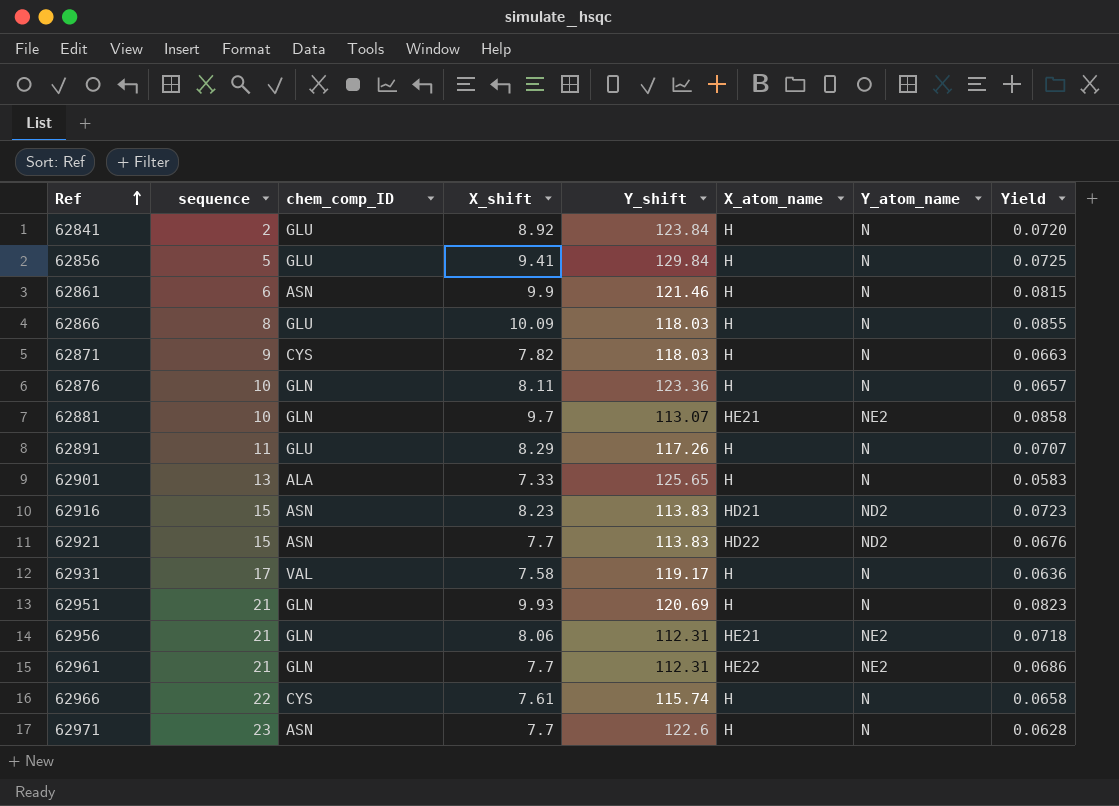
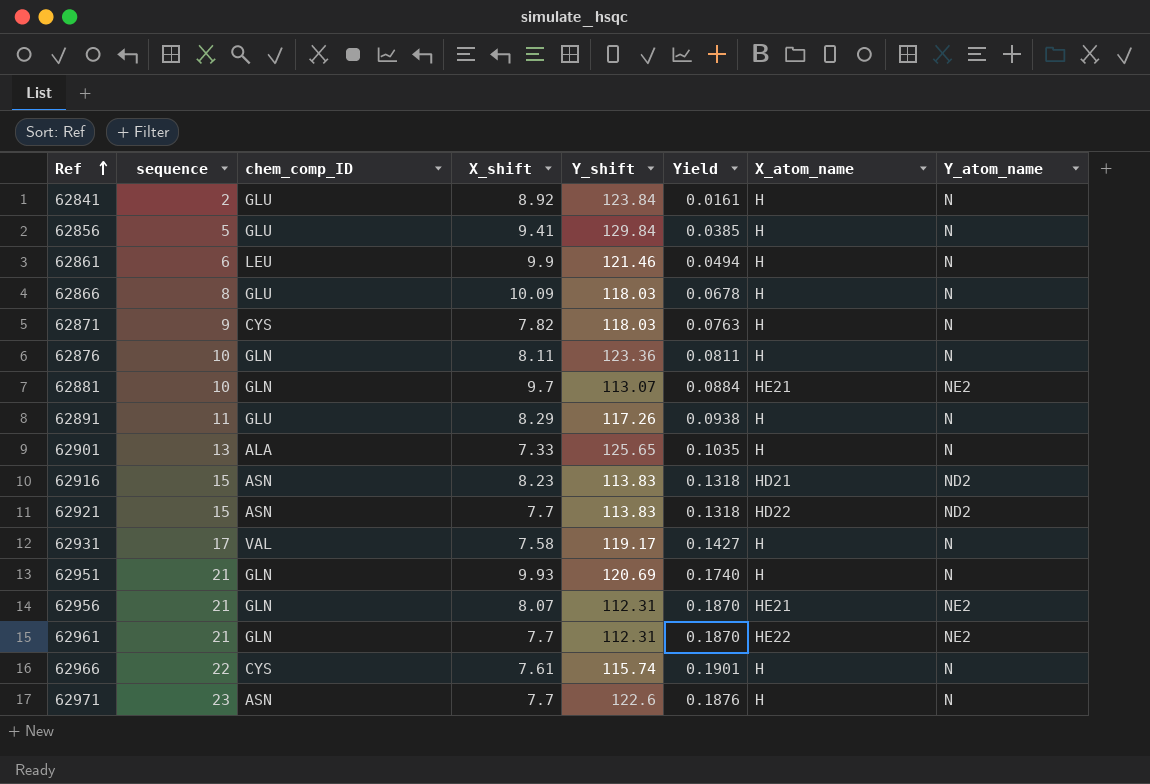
column Yield | formula: [X_shift] / [Y_shift] -> [sequence] / [Y_shift]
column Yield | position: 8 -> 6
62861 | chem_comp_ID: ASN -> LEU
62956 | X_shift: 8.06 -> 8.07

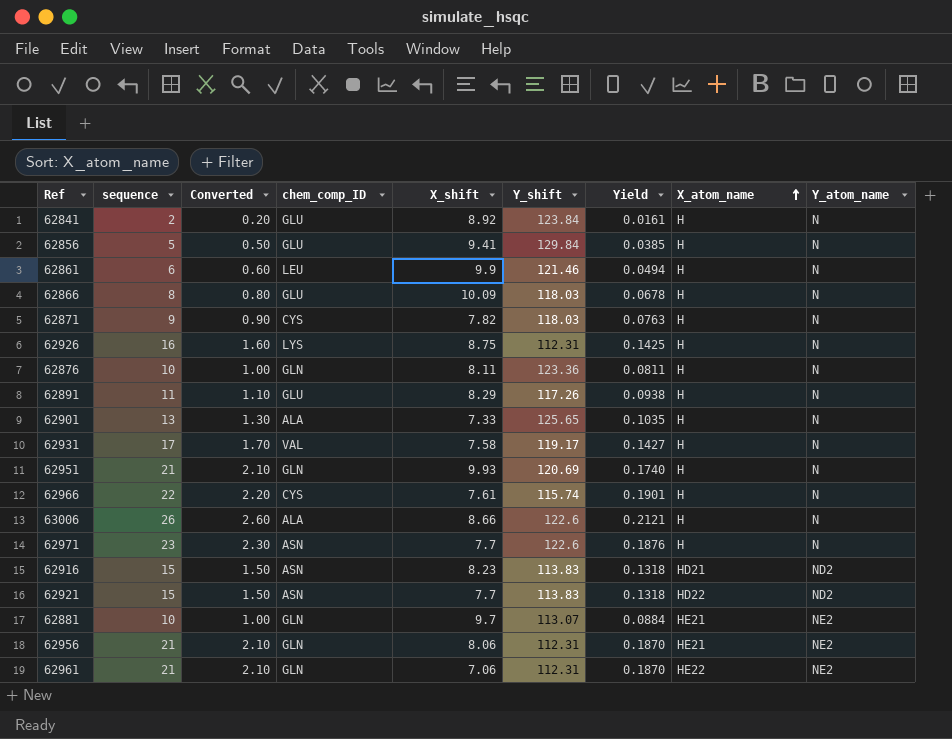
row order: Ref ascending -> X_atom_name ascending
column Converted | formula: none -> [sequence] * 0.1
row 62926: none -> 16 | 1.60 | LYS | 8.75 | 112.31 | 0.1425 | H | N
row 63006: none -> 26 | 2.60 | ALA | 8.66 | 122.6 | 0.2121 | H | N
62956 | X_shift: 8.07 -> 8.06
62961 | X_shift: 7.7 -> 7.06

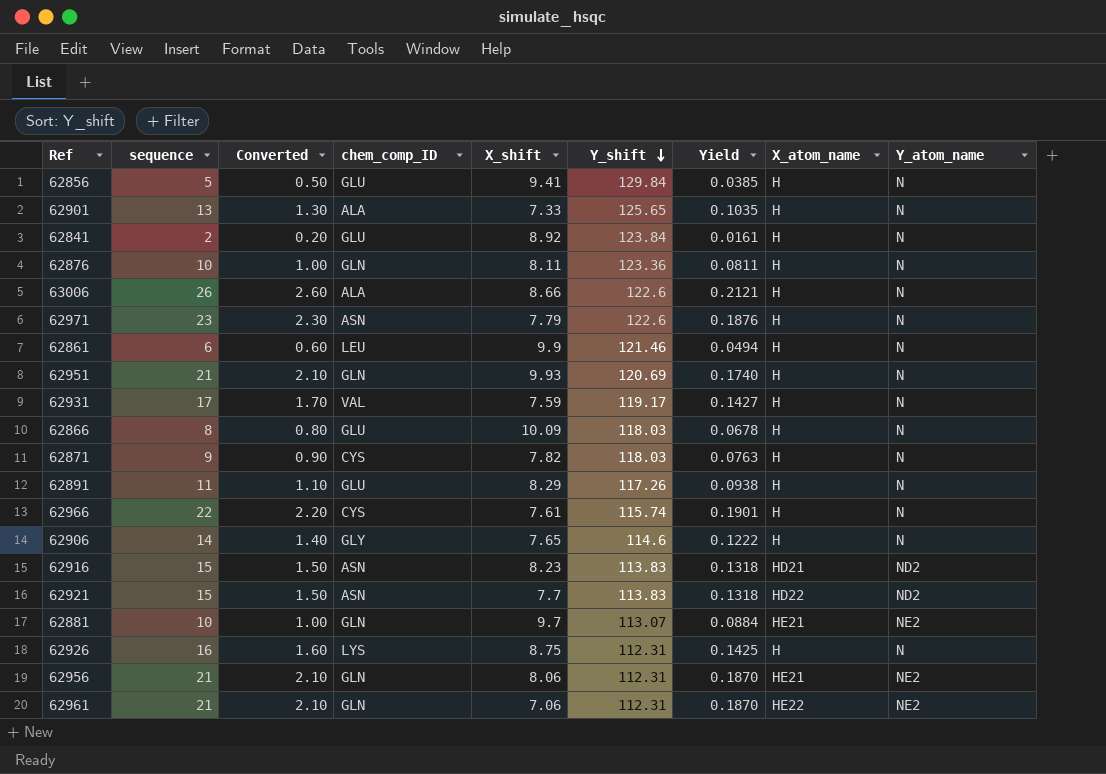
row order: X_atom_name ascending -> Y_shift descending
62971 | X_shift: 7.7 -> 7.79
62931 | X_shift: 7.58 -> 7.59
row 62906: none -> 14 | 1.40 | GLY | 7.65 | 114.6 | 0.1222 | H | N

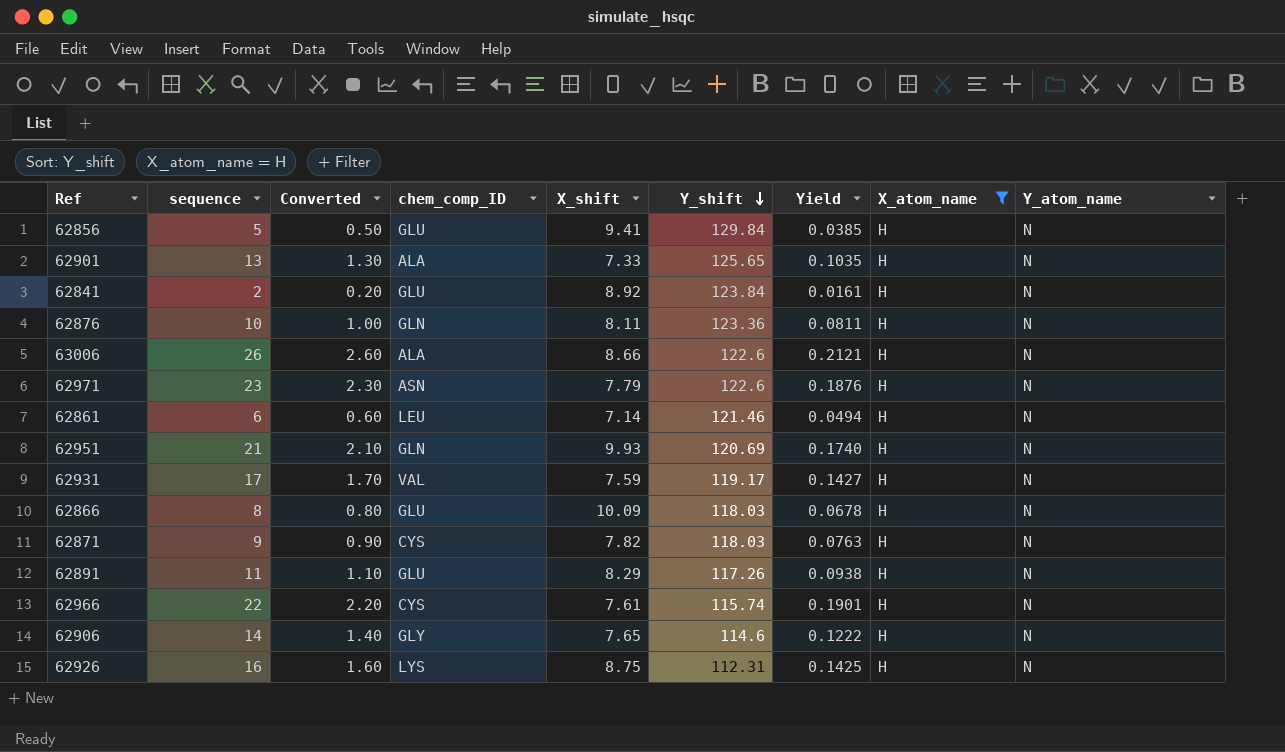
filter: none -> X_atom_name = H
62861 | X_shift: 9.9 -> 7.14

